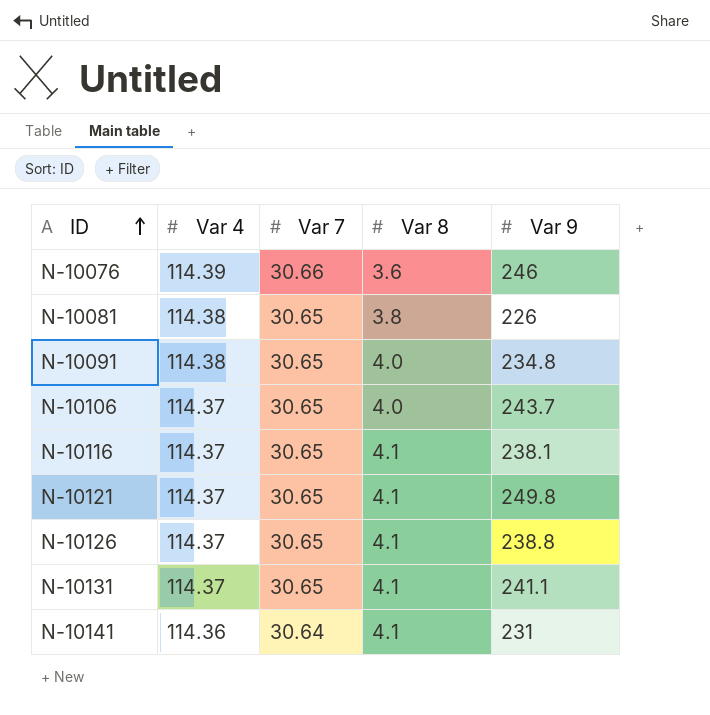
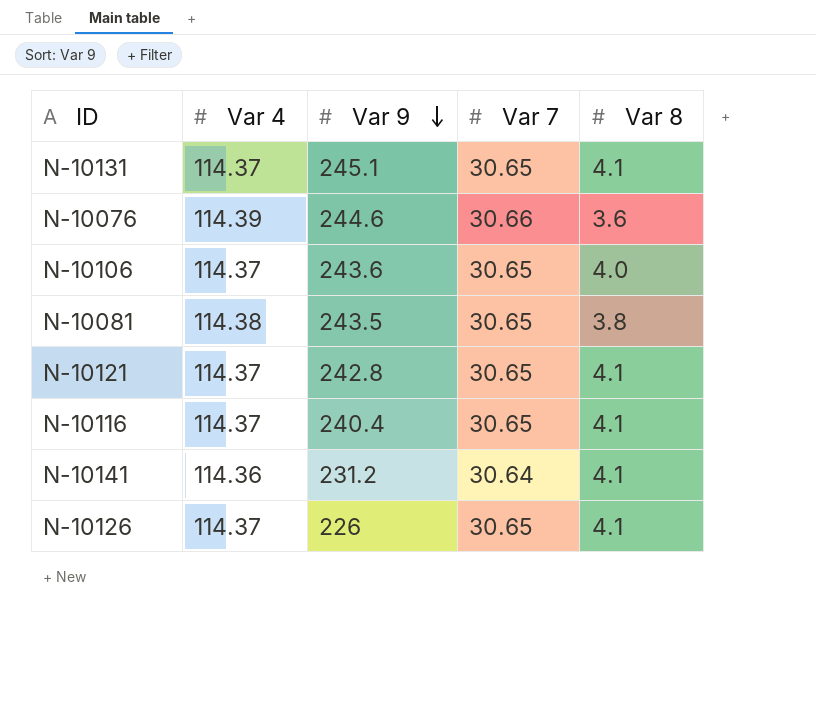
row order: ID ascending -> Var 9 descending
column Var 9 | position: 5 -> 3
row N-10091: 114.38 | 30.65 | 4.0 | 234.8 -> none
N-10131 | Var 9: 241.1 -> 245.1
N-10076 | Var 9: 246 -> 244.6
N-10106 | Var 9: 243.7 -> 243.6
N-10081 | Var 9: 226 -> 243.5
N-10121 | Var 9: 249.8 -> 242.8
N-10116 | Var 9: 238.1 -> 240.4
N-10141 | Var 9: 231 -> 231.2
N-10126 | Var 9: 238.8 -> 226

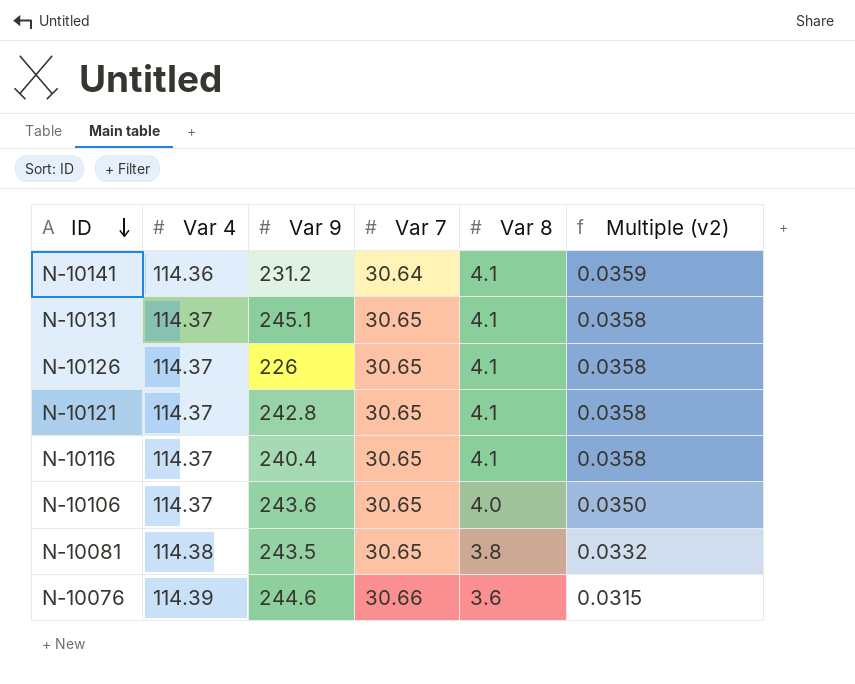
row order: Var 9 descending -> ID descending
column Multiple (v2) | formula: none -> [Var 8] / [Var 4]

